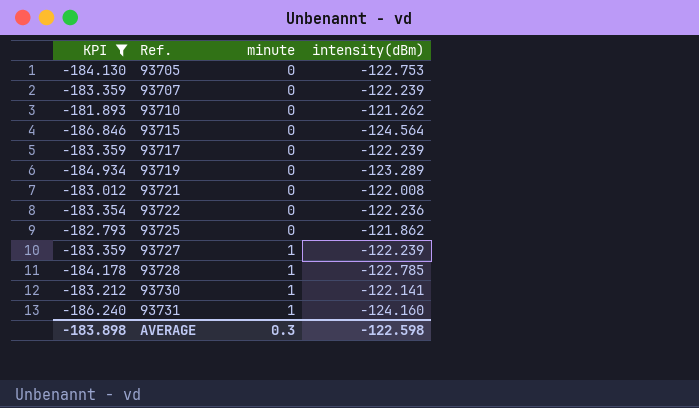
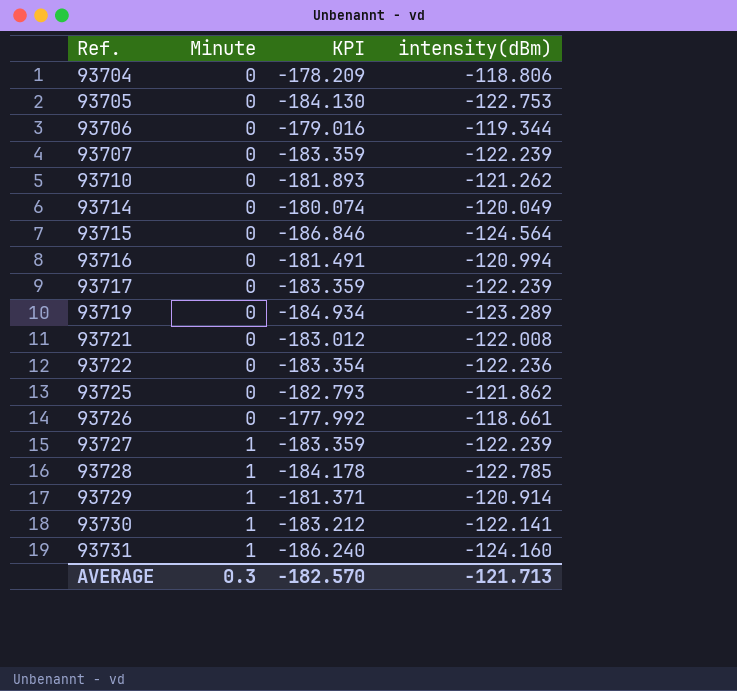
filter: KPI <= -181.893 -> none
column name: minute -> Minute
column KPI | position: 1 -> 3
AVERAGE | KPI: -183.898 -> -182.570
AVERAGE | intensity(dBm): -122.598 -> -121.713

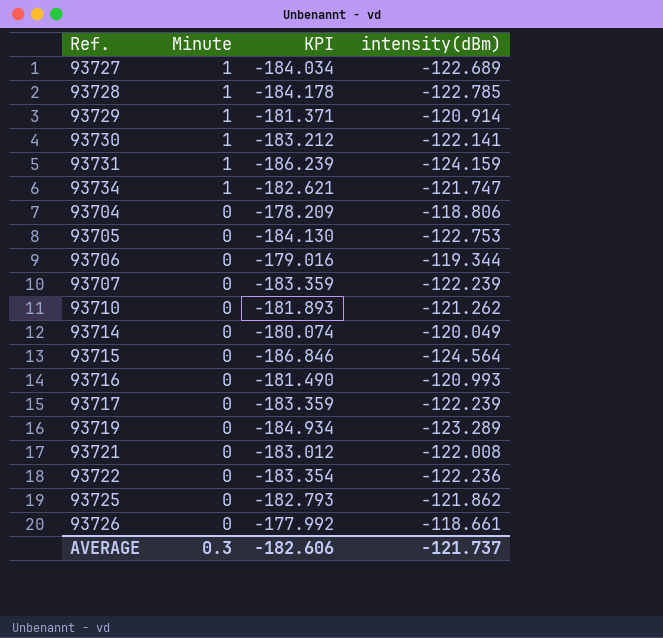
row order: Ref. ascending -> Minute descending
93727 | KPI: -183.359 -> -184.034
93727 | intensity(dBm): -122.239 -> -122.689
93731 | KPI: -186.240 -> -186.239
93731 | intensity(dBm): -124.160 -> -124.159
row 93734: none -> 1 | -182.621 | -121.747
93716 | KPI: -181.491 -> -181.490
93716 | intensity(dBm): -120.994 -> -120.993
AVERAGE | KPI: -182.570 -> -182.606
AVERAGE | intensity(dBm): -121.713 -> -121.737

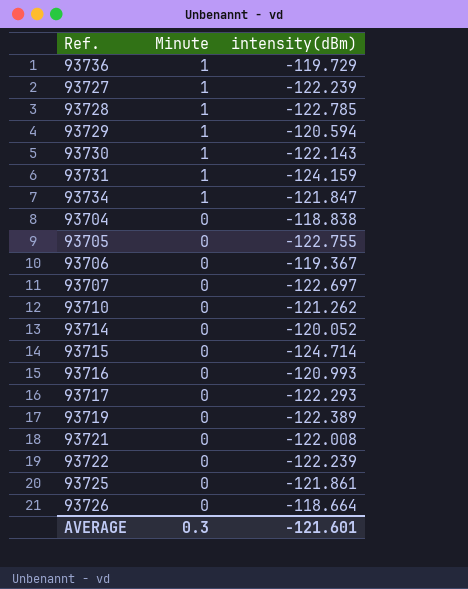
column KPI | formula: [intensity(dBm)] * 1.5 -> none
row 93736: none -> 1 | -119.729
93727 | intensity(dBm): -122.689 -> -122.239
93729 | intensity(dBm): -120.914 -> -120.594
93730 | intensity(dBm): -122.141 -> -122.143
93734 | intensity(dBm): -121.747 -> -121.847
93704 | intensity(dBm): -118.806 -> -118.838
93705 | intensity(dBm): -122.753 -> -122.755
93706 | intensity(dBm): -119.344 -> -119.367
93707 | intensity(dBm): -122.239 -> -122.697
93714 | intensity(dBm): -120.049 -> -120.052
93715 | intensity(dBm): -124.564 -> -124.714
93717 | intensity(dBm): -122.239 -> -122.293
93719 | intensity(dBm): -123.289 -> -122.389
93722 | intensity(dBm): -122.236 -> -122.239
93725 | intensity(dBm): -121.862 -> -121.861
93726 | intensity(dBm): -118.661 -> -118.664
AVERAGE | intensity(dBm): -121.737 -> -121.601

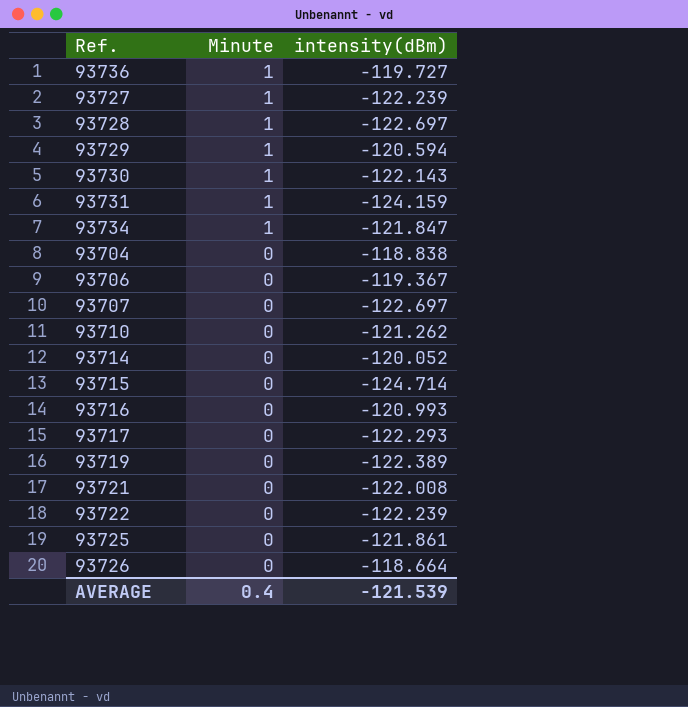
row 93705: 0 | -122.755 -> none
93736 | intensity(dBm): -119.729 -> -119.727
93728 | intensity(dBm): -122.785 -> -122.697
AVERAGE | Minute: 0.3 -> 0.4
AVERAGE | intensity(dBm): -121.601 -> -121.539

